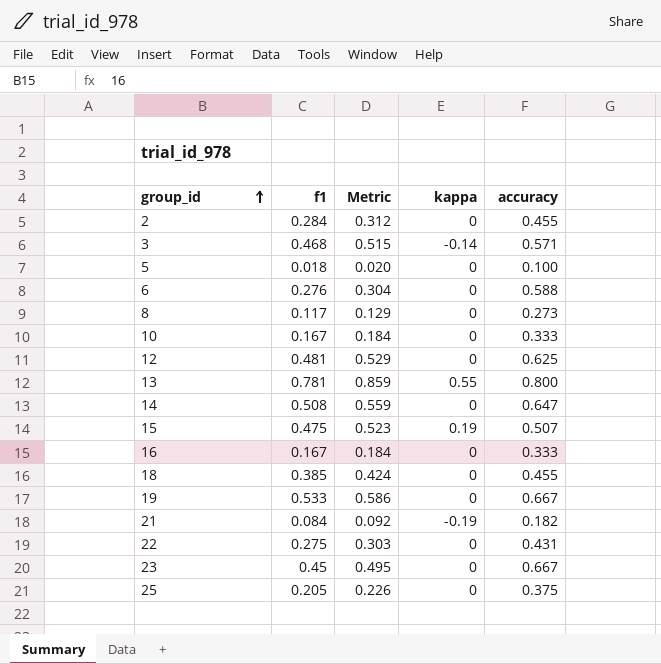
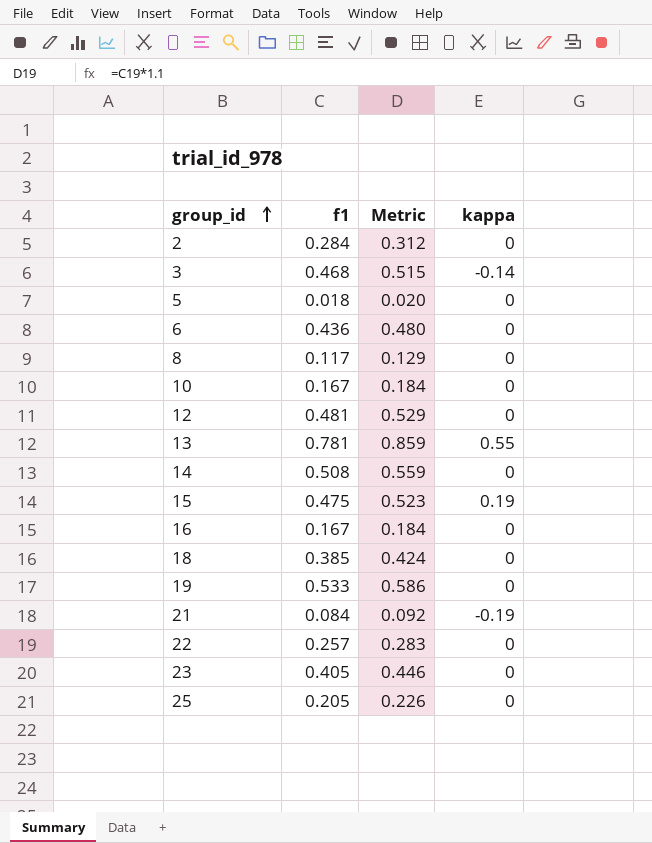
column accuracy | position: 5 -> none
6 | f1: 0.276 -> 0.436
6 | Metric: 0.304 -> 0.480
22 | f1: 0.275 -> 0.257
22 | Metric: 0.303 -> 0.283
23 | f1: 0.45 -> 0.405
23 | Metric: 0.495 -> 0.446

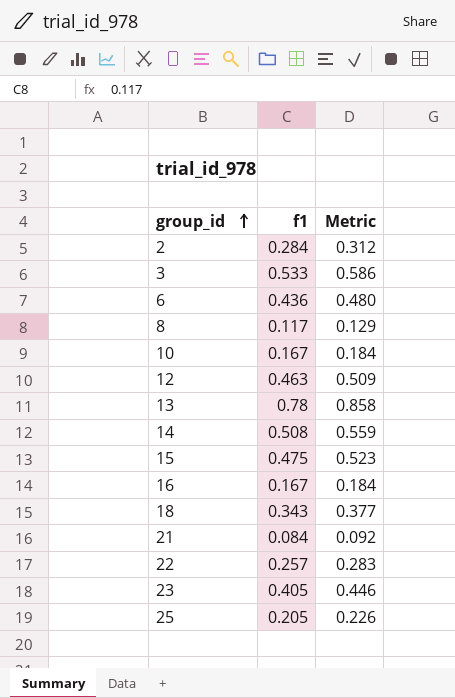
column kappa | position: 4 -> none
row 5: 0.018 | 0.020 | 0 -> none
row 19: 0.533 | 0.586 | 0 -> none
3 | f1: 0.468 -> 0.533
3 | Metric: 0.515 -> 0.586
12 | f1: 0.481 -> 0.463
12 | Metric: 0.529 -> 0.509
13 | f1: 0.781 -> 0.78
13 | Metric: 0.859 -> 0.858
18 | f1: 0.385 -> 0.343
18 | Metric: 0.424 -> 0.377

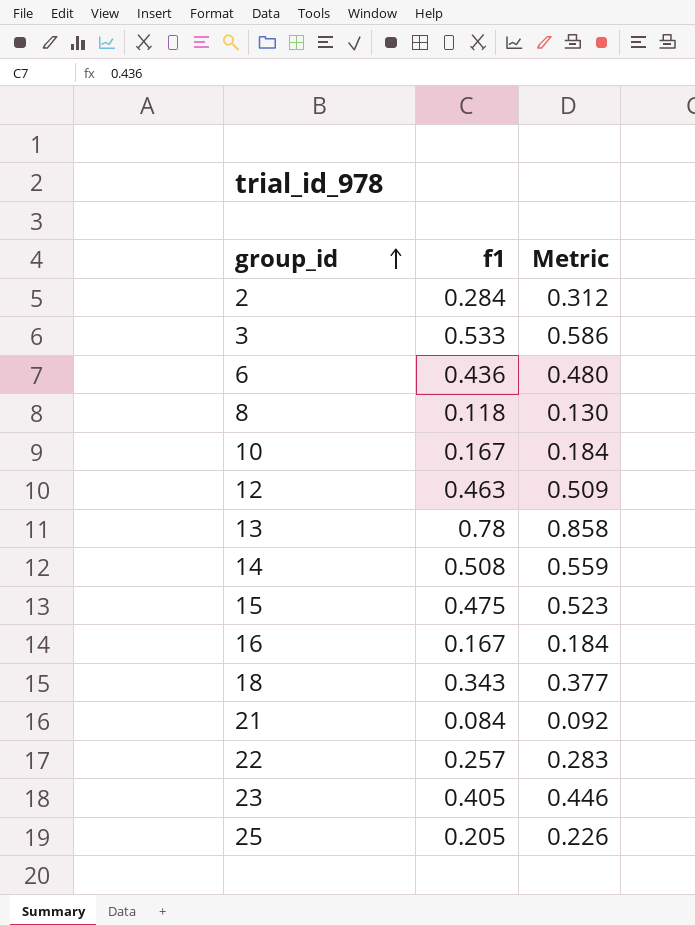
8 | f1: 0.117 -> 0.118
8 | Metric: 0.129 -> 0.130

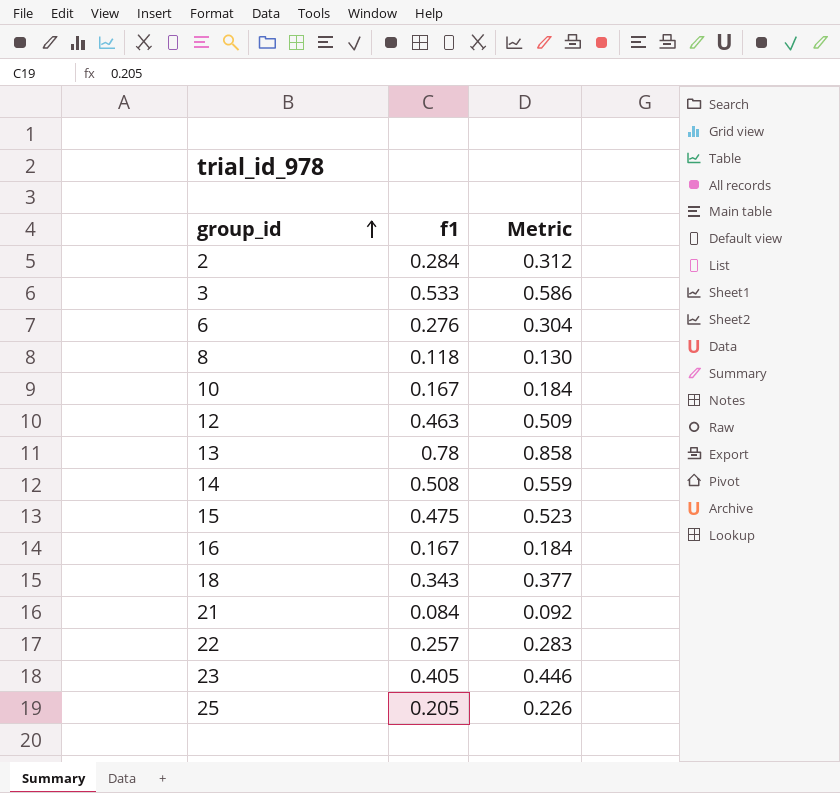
6 | f1: 0.436 -> 0.276
6 | Metric: 0.480 -> 0.304

